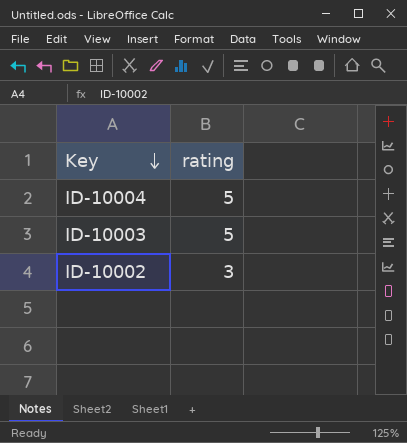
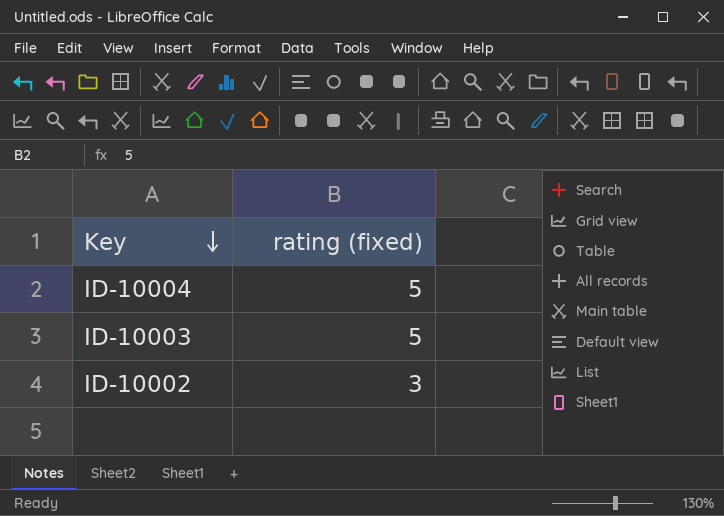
column name: rating -> rating (fixed)

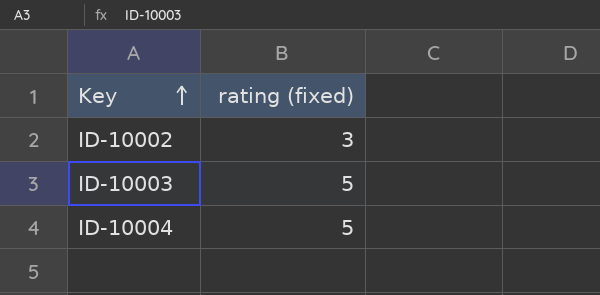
row order: Key descending -> Key ascending

